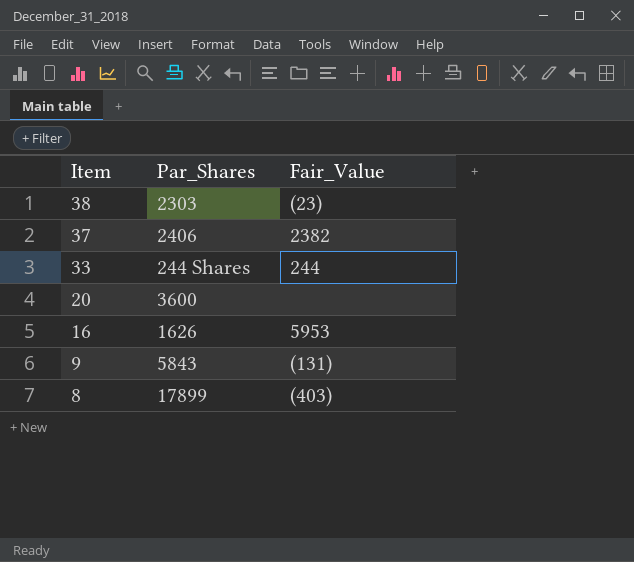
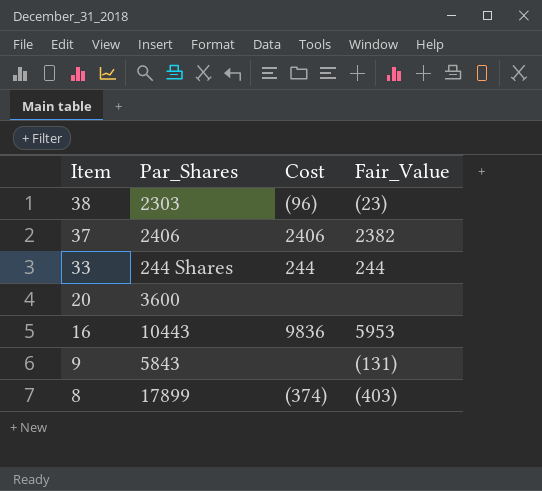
column Cost | position: none -> 3
16 | Par_Shares: 1626 -> 10443

